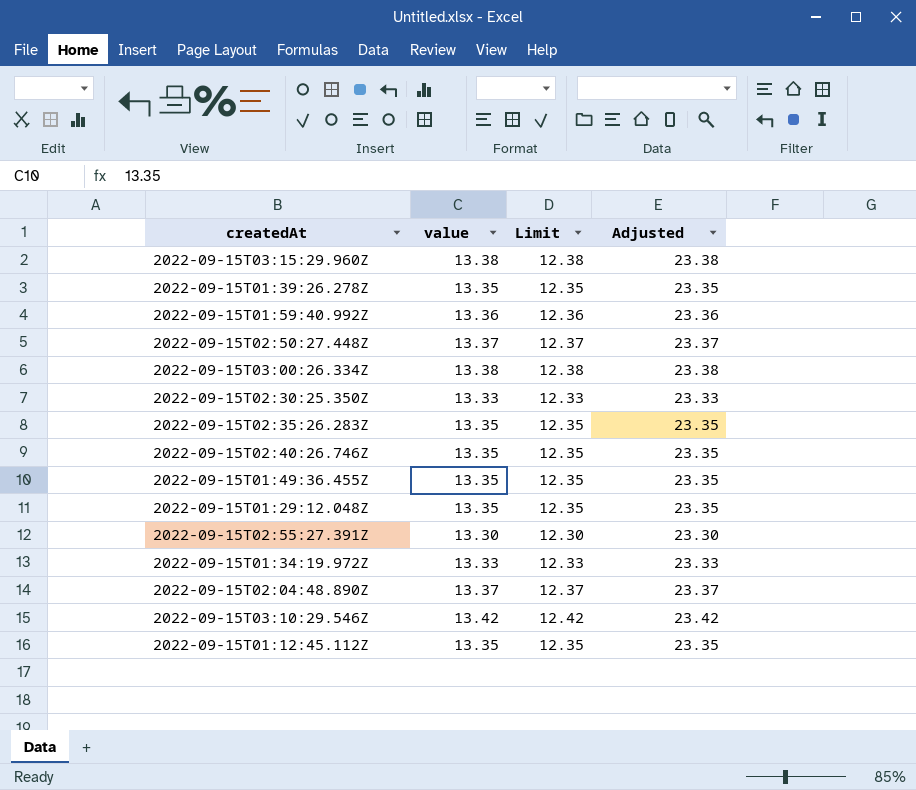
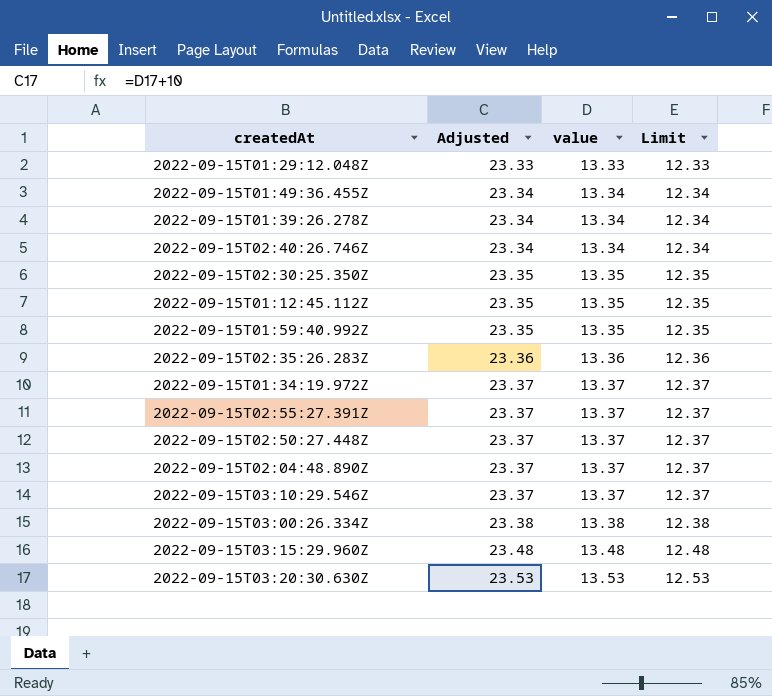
row order: none -> Adjusted ascending
column Adjusted | position: 4 -> 2
2022-09-15T01:29:12.048Z | Adjusted: 23.35 -> 23.33
2022-09-15T01:29:12.048Z | value: 13.35 -> 13.33
2022-09-15T01:29:12.048Z | Limit: 12.35 -> 12.33
2022-09-15T01:49:36.455Z | Adjusted: 23.35 -> 23.34
2022-09-15T01:49:36.455Z | value: 13.35 -> 13.34
2022-09-15T01:49:36.455Z | Limit: 12.35 -> 12.34
2022-09-15T01:39:26.278Z | Adjusted: 23.35 -> 23.34
2022-09-15T01:39:26.278Z | value: 13.35 -> 13.34
2022-09-15T01:39:26.278Z | Limit: 12.35 -> 12.34
2022-09-15T02:40:26.746Z | Adjusted: 23.35 -> 23.34
2022-09-15T02:40:26.746Z | value: 13.35 -> 13.34
2022-09-15T02:40:26.746Z | Limit: 12.35 -> 12.34
2022-09-15T02:30:25.350Z | Adjusted: 23.33 -> 23.35
2022-09-15T02:30:25.350Z | value: 13.33 -> 13.35
2022-09-15T02:30:25.350Z | Limit: 12.33 -> 12.35
2022-09-15T01:59:40.992Z | Adjusted: 23.36 -> 23.35
2022-09-15T01:59:40.992Z | value: 13.36 -> 13.35
2022-09-15T01:59:40.992Z | Limit: 12.36 -> 12.35
2022-09-15T02:35:26.283Z | Adjusted: 23.35 -> 23.36
2022-09-15T02:35:26.283Z | value: 13.35 -> 13.36
2022-09-15T02:35:26.283Z | Limit: 12.35 -> 12.36
2022-09-15T01:34:19.972Z | Adjusted: 23.33 -> 23.37
2022-09-15T01:34:19.972Z | value: 13.33 -> 13.37
2022-09-15T01:34:19.972Z | Limit: 12.33 -> 12.37
2022-09-15T02:55:27.391Z | Adjusted: 23.30 -> 23.37
2022-09-15T02:55:27.391Z | value: 13.30 -> 13.37
2022-09-15T02:55:27.391Z | Limit: 12.30 -> 12.37
2022-09-15T03:10:29.546Z | Adjusted: 23.42 -> 23.37
2022-09-15T03:10:29.546Z | value: 13.42 -> 13.37
2022-09-15T03:10:29.546Z | Limit: 12.42 -> 12.37
2022-09-15T03:15:29.960Z | Adjusted: 23.38 -> 23.48
2022-09-15T03:15:29.960Z | value: 13.38 -> 13.48
2022-09-15T03:15:29.960Z | Limit: 12.38 -> 12.48
row 2022-09-15T03:20:30.630Z: none -> 23.53 | 13.53 | 12.53

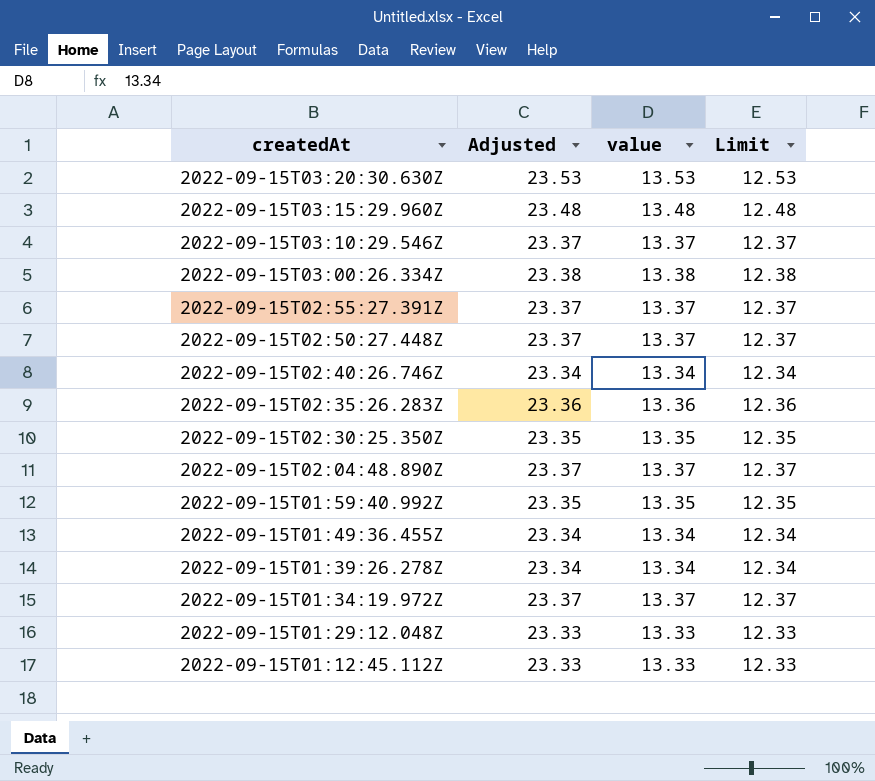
row order: Adjusted ascending -> createdAt descending
2022-09-15T01:12:45.112Z | Adjusted: 23.35 -> 23.33
2022-09-15T01:12:45.112Z | value: 13.35 -> 13.33
2022-09-15T01:12:45.112Z | Limit: 12.35 -> 12.33

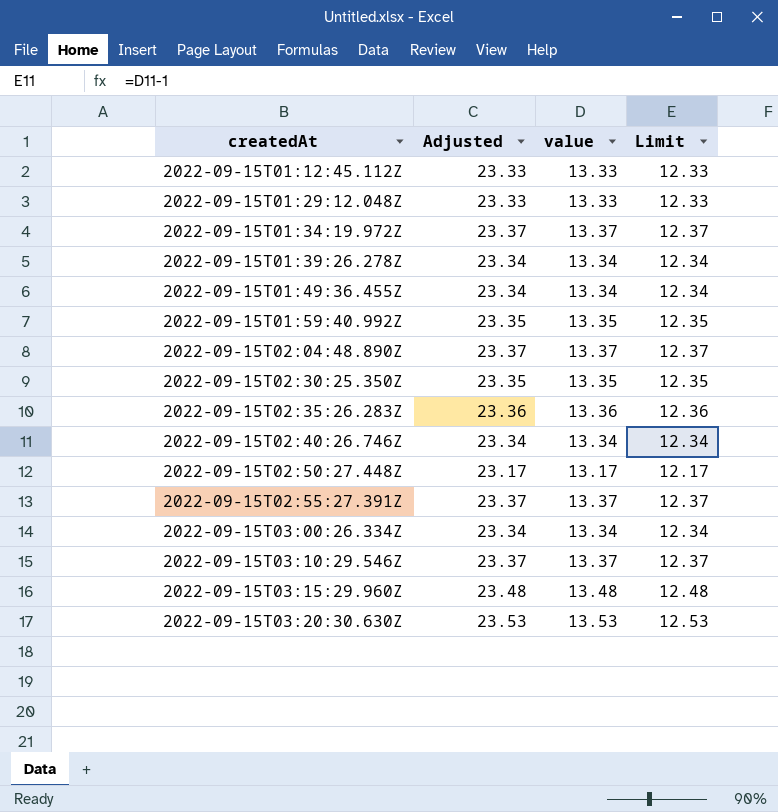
row order: createdAt descending -> createdAt ascending
2022-09-15T02:50:27.448Z | Adjusted: 23.37 -> 23.17
2022-09-15T02:50:27.448Z | value: 13.37 -> 13.17
2022-09-15T02:50:27.448Z | Limit: 12.37 -> 12.17
2022-09-15T03:00:26.334Z | Adjusted: 23.38 -> 23.34
2022-09-15T03:00:26.334Z | value: 13.38 -> 13.34
2022-09-15T03:00:26.334Z | Limit: 12.38 -> 12.34

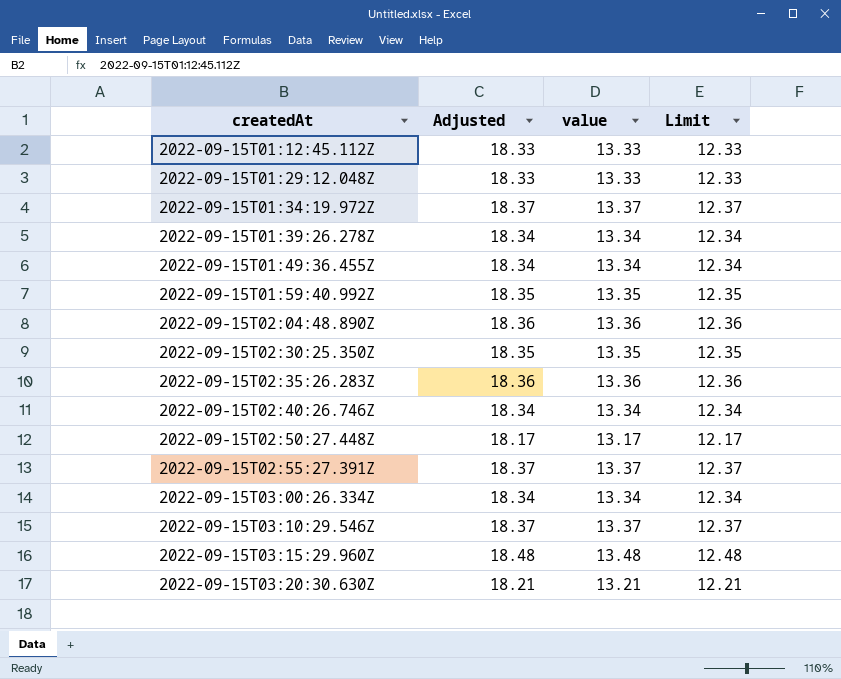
column Adjusted | formula: [value] + 10 -> [value] + 5
2022-09-15T02:04:48.890Z | value: 13.37 -> 13.36
2022-09-15T02:04:48.890Z | Limit: 12.37 -> 12.36
2022-09-15T03:20:30.630Z | value: 13.53 -> 13.21
2022-09-15T03:20:30.630Z | Limit: 12.53 -> 12.21

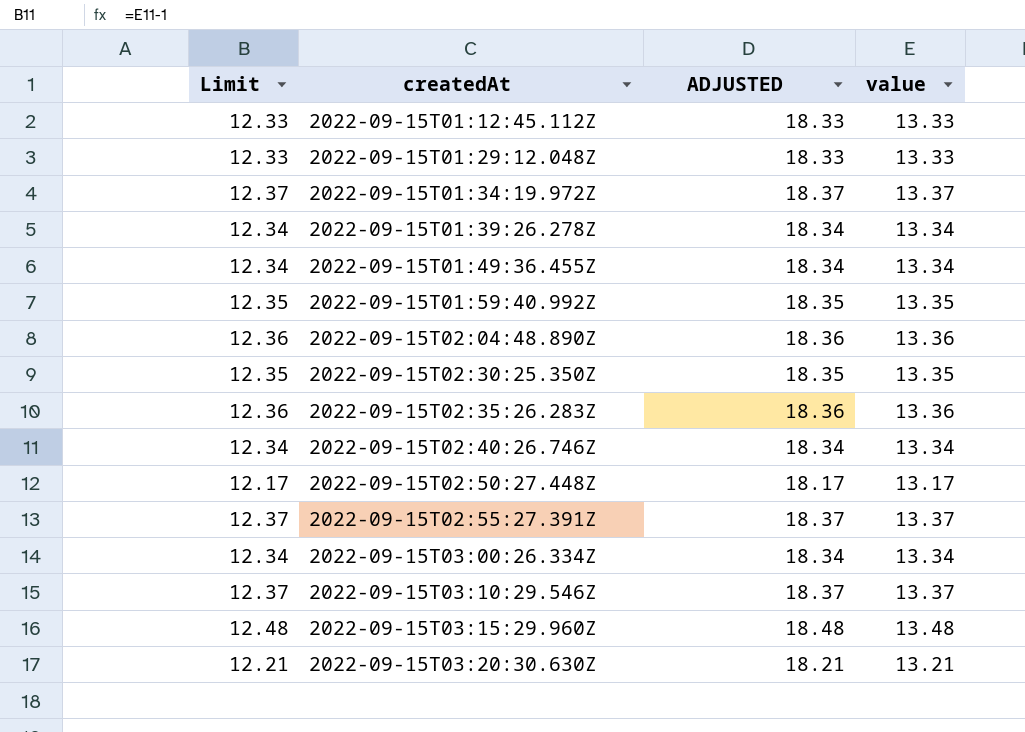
column Limit | position: 4 -> 1
column name: Adjusted -> ADJUSTED

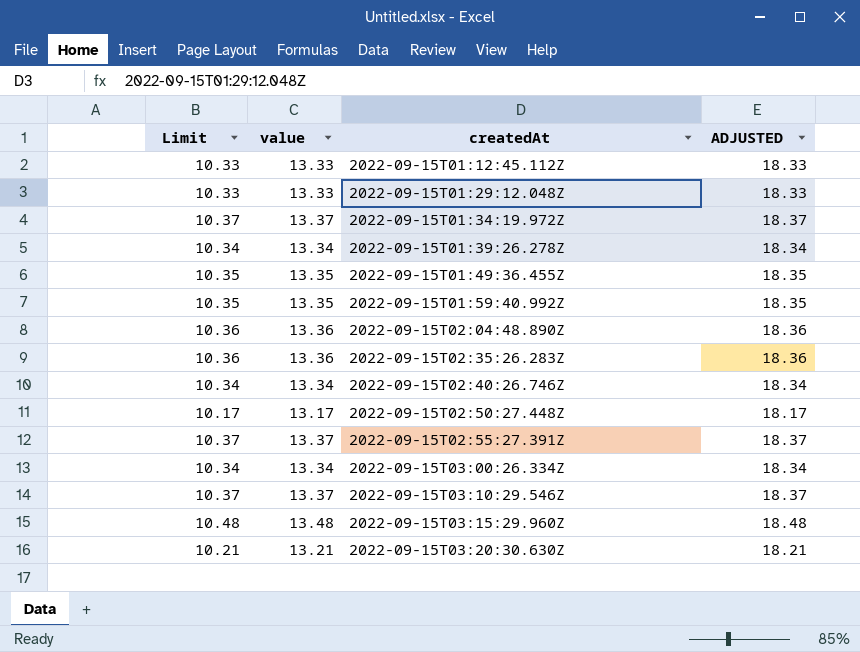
column Limit | formula: [value] - 1 -> [value] - 3
column value | position: 4 -> 2
row 2022-09-15T02:30:25.350Z: 12.35 | 18.35 | 13.35 -> none
2022-09-15T01:49:36.455Z | value: 13.34 -> 13.35
2022-09-15T01:49:36.455Z | ADJUSTED: 18.34 -> 18.35

